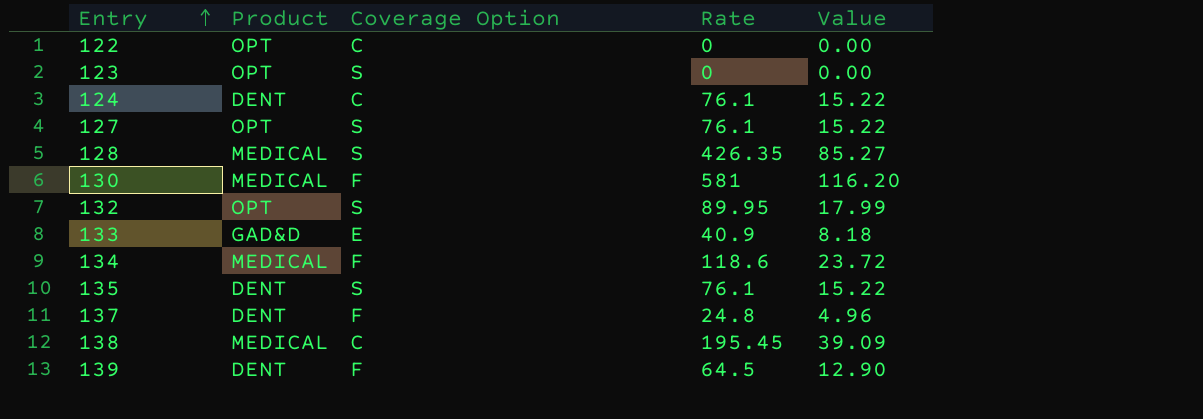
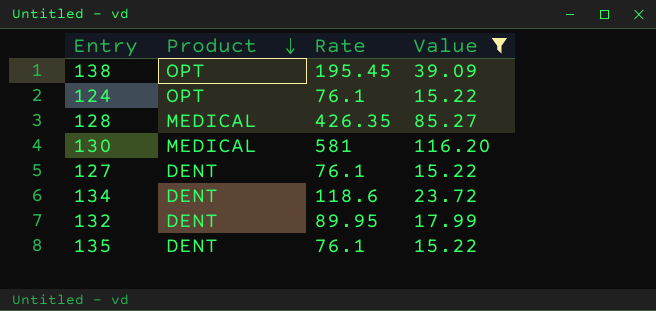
filter: none -> Value >= 15.22
row order: Entry ascending -> Product descending
column Coverage Option | position: 3 -> none
138 | Product: MEDICAL -> OPT
124 | Product: DENT -> OPT
127 | Product: OPT -> DENT
134 | Product: MEDICAL -> DENT
132 | Product: OPT -> DENT

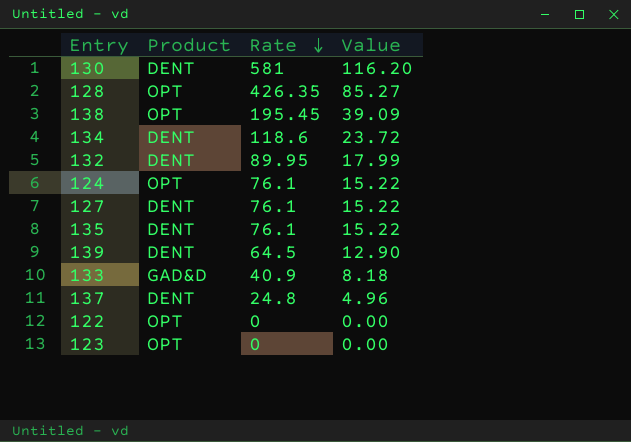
filter: Value >= 15.22 -> none
row order: Product descending -> Rate descending
130 | Product: MEDICAL -> DENT
128 | Product: MEDICAL -> OPT

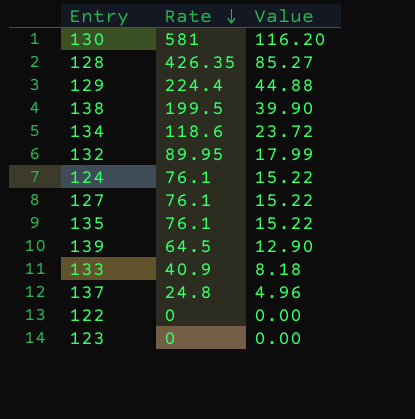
column Product | position: 2 -> none
row 129: none -> 224.4 | 44.88
138 | Rate: 195.45 -> 199.5
138 | Value: 39.09 -> 39.90

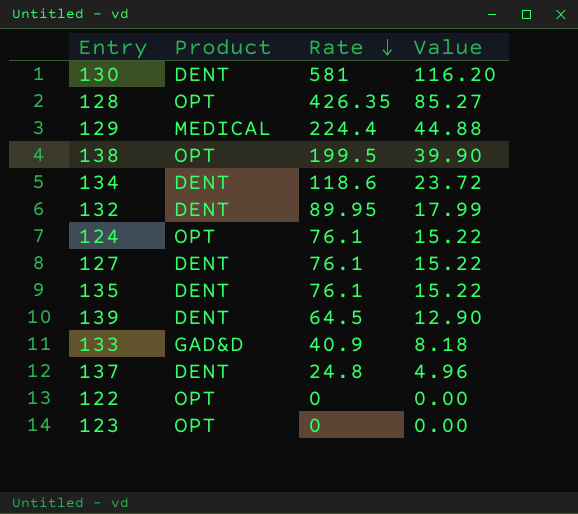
column Product | position: none -> 2

